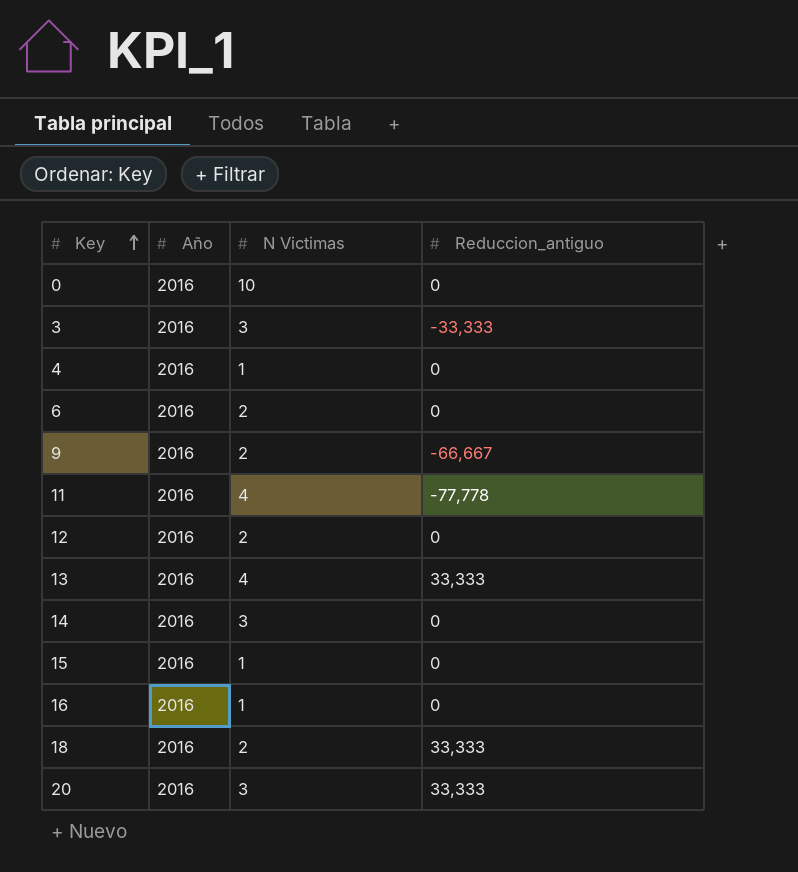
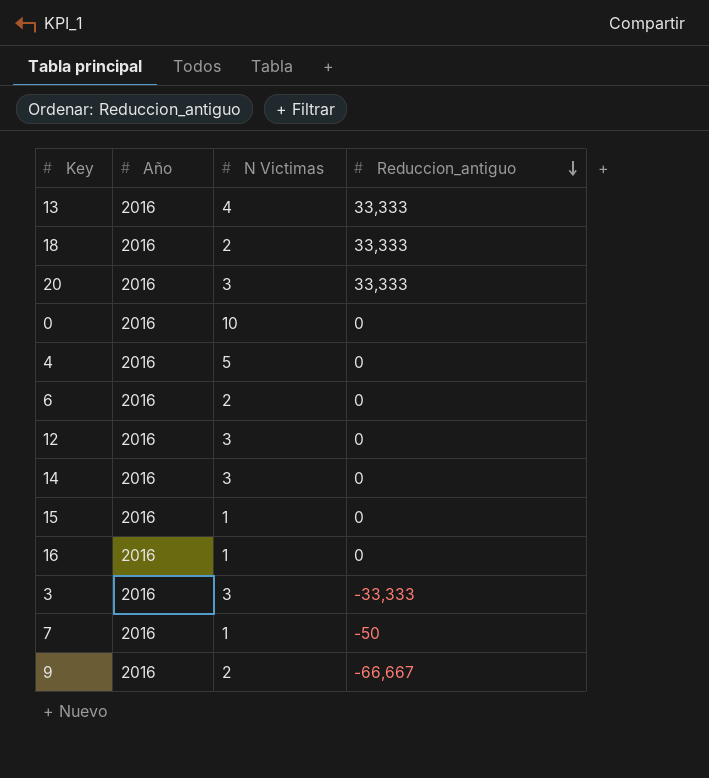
row order: Key ascending -> Reduccion_antiguo descending
row 11: 2016 | 4 | -77,778 -> none
4 | N Victimas: 1 -> 5
12 | N Victimas: 2 -> 3
row 7: none -> 2016 | 1 | -50

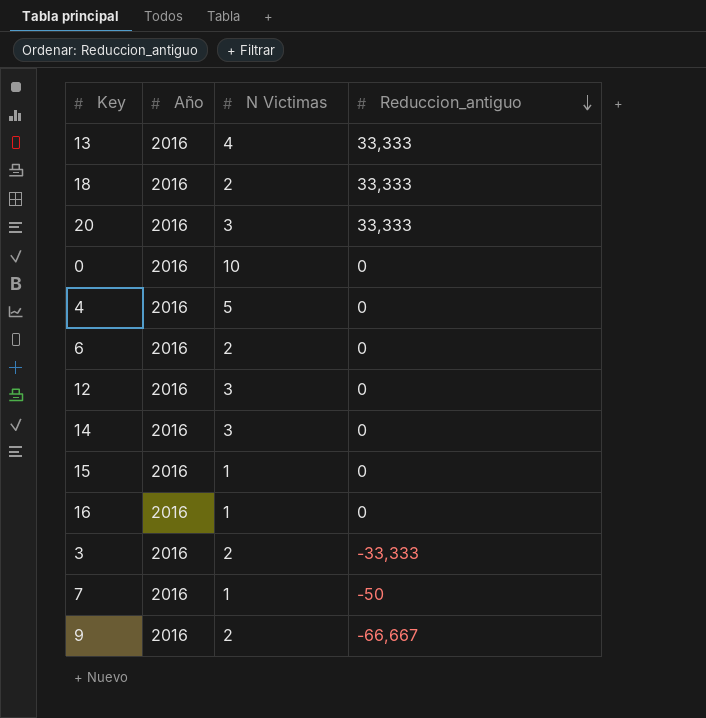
3 | N Victimas: 3 -> 2

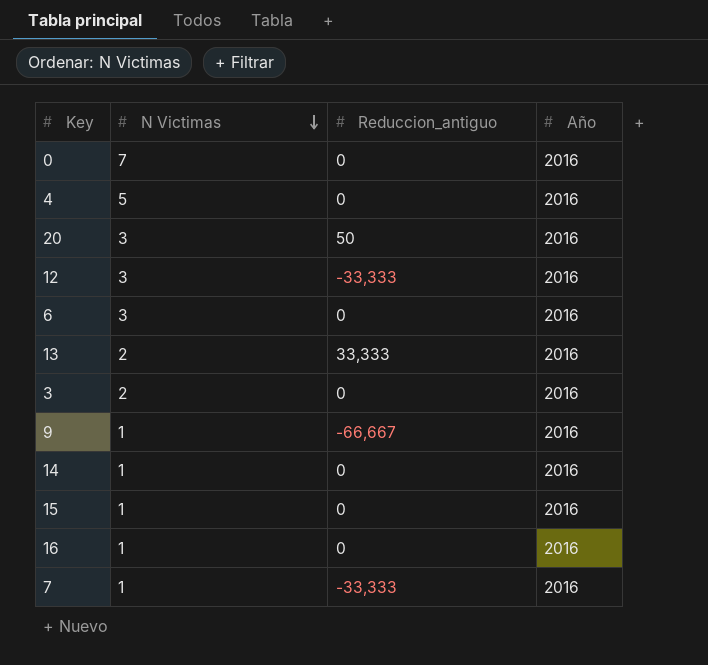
row order: Reduccion_antiguo descending -> N Victimas descending
column Año | position: 2 -> 4
row 18: 2016 | 2 | 33,333 -> none
0 | N Victimas: 10 -> 7
20 | Reduccion_antiguo: 33,333 -> 50
12 | Reduccion_antiguo: 0 -> -33,333
6 | N Victimas: 2 -> 3
13 | N Victimas: 4 -> 2
3 | Reduccion_antiguo: -33,333 -> 0
9 | N Victimas: 2 -> 1
14 | N Victimas: 3 -> 1
7 | Reduccion_antiguo: -50 -> -33,333

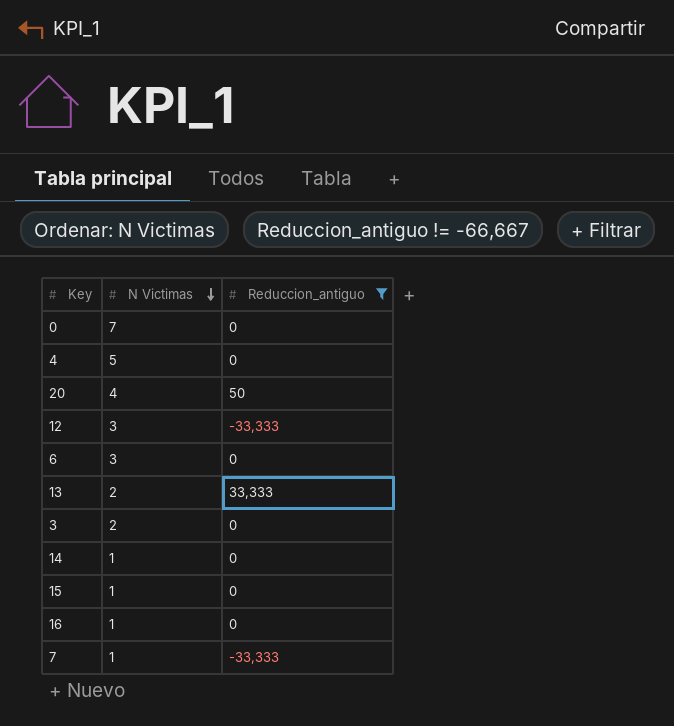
filter: none -> Reduccion_antiguo != -66,667
column Año | position: 4 -> none
20 | N Victimas: 3 -> 4

